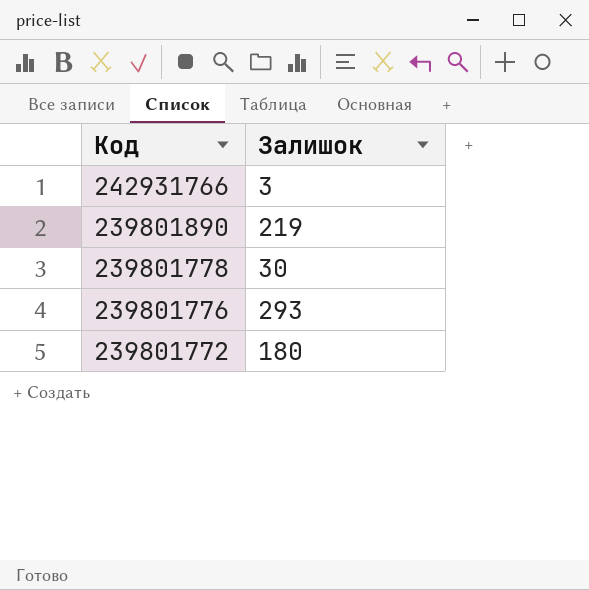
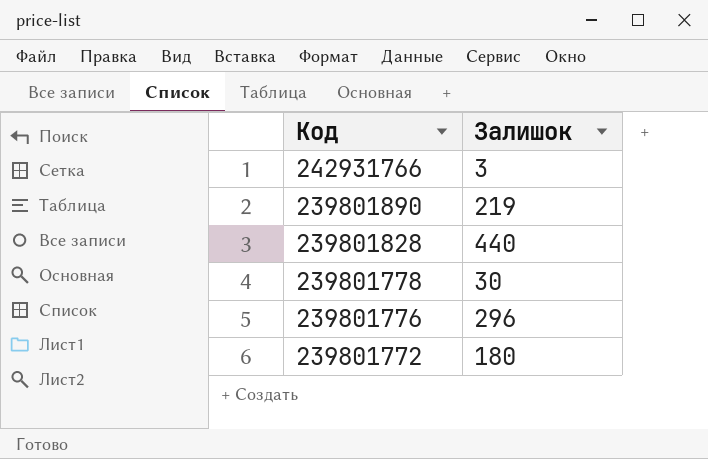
row 239801828: none -> 440
239801776 | Залишок: 293 -> 296

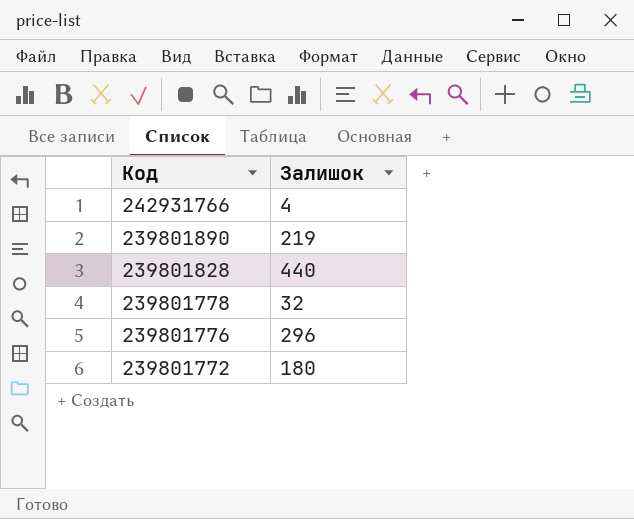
242931766 | Залишок: 3 -> 4
239801778 | Залишок: 30 -> 32

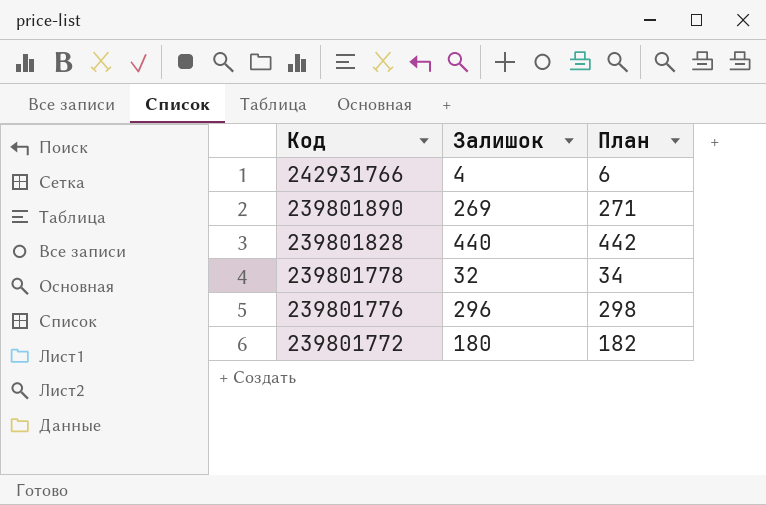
column План | formula: none -> [Залишок] + 2
239801890 | Залишок: 219 -> 269

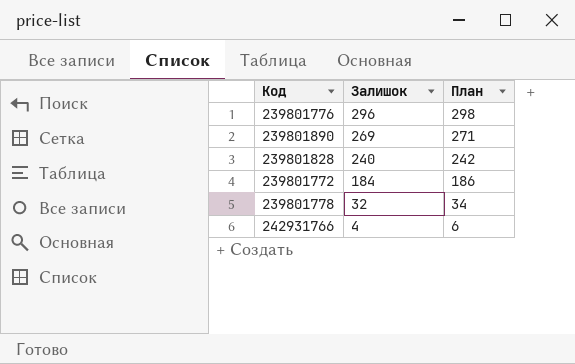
row order: Код descending -> Залишок descending
239801828 | Залишок: 440 -> 240
239801828 | План: 442 -> 242
239801772 | Залишок: 180 -> 184
239801772 | План: 182 -> 186

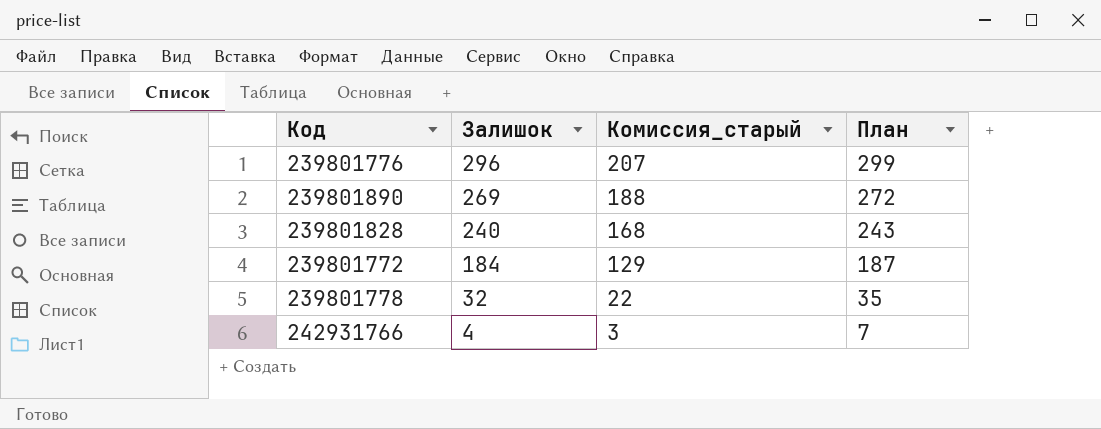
column Комиссия_старый | formula: none -> [Залишок] * 0,7
column План | formula: [Залишок] + 2 -> [Залишок] + 3

